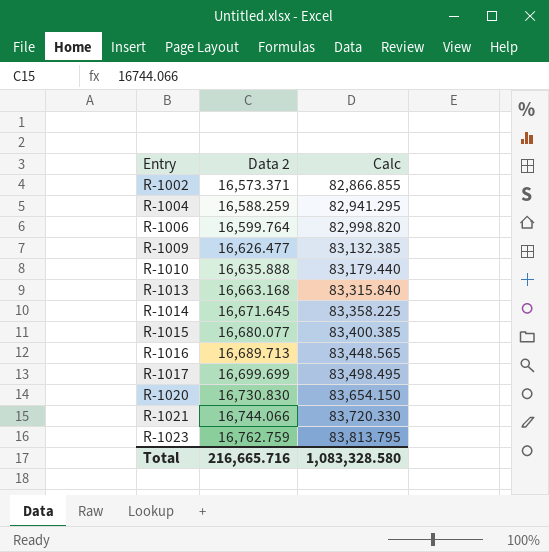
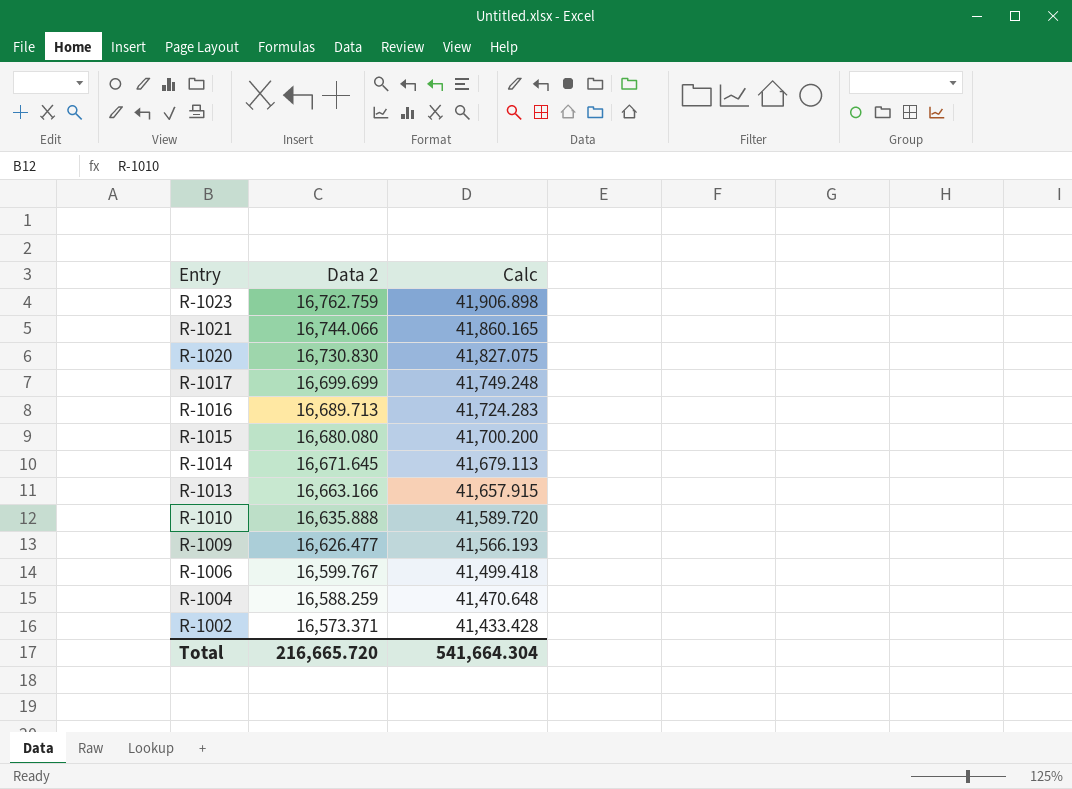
row order: Entry ascending -> Entry descending
column Calc | formula: [Data 2] * 5 -> [Data 2] * 2.5
R-1015 | Data 2: 16,680.077 -> 16,680.080
R-1013 | Data 2: 16,663.168 -> 16,663.166
R-1006 | Data 2: 16,599.764 -> 16,599.767
Total | Data 2: 216,665.716 -> 216,665.720
Total | Calc: 1,083,328.580 -> 541,664.304

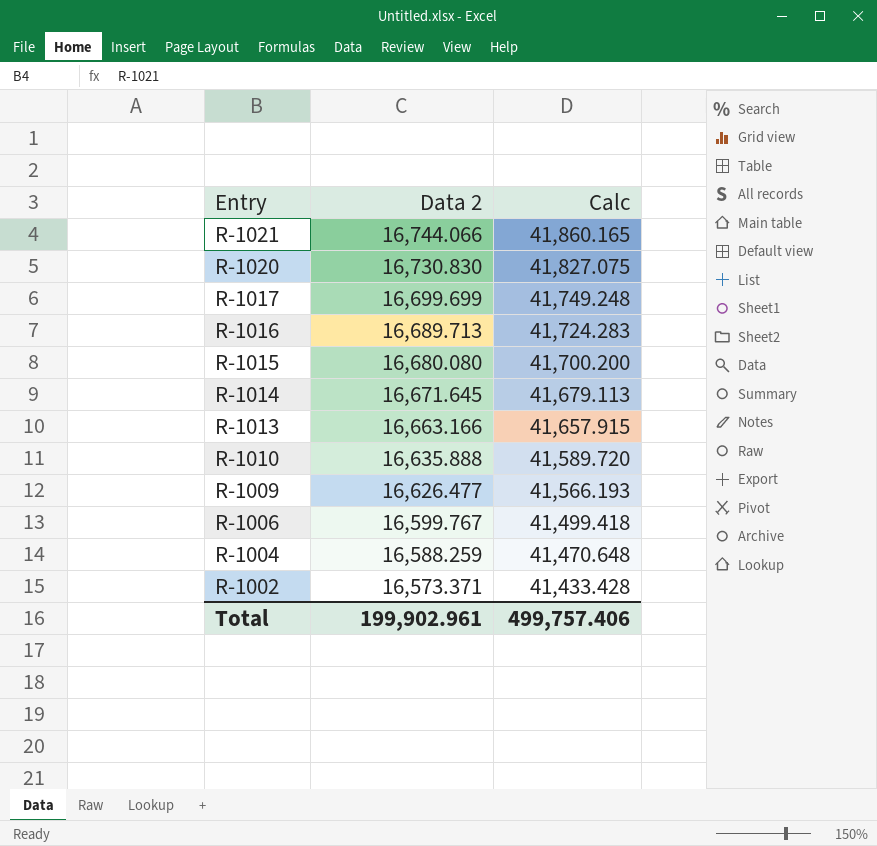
row R-1023: 16,762.759 | 41,906.898 -> none
Total | Data 2: 216,665.720 -> 199,902.961
Total | Calc: 541,664.304 -> 499,757.406

